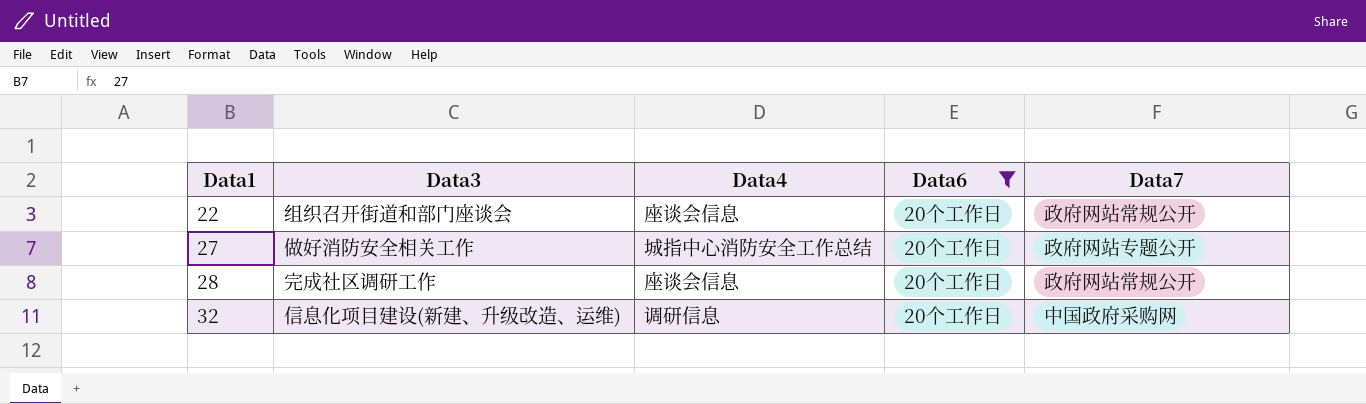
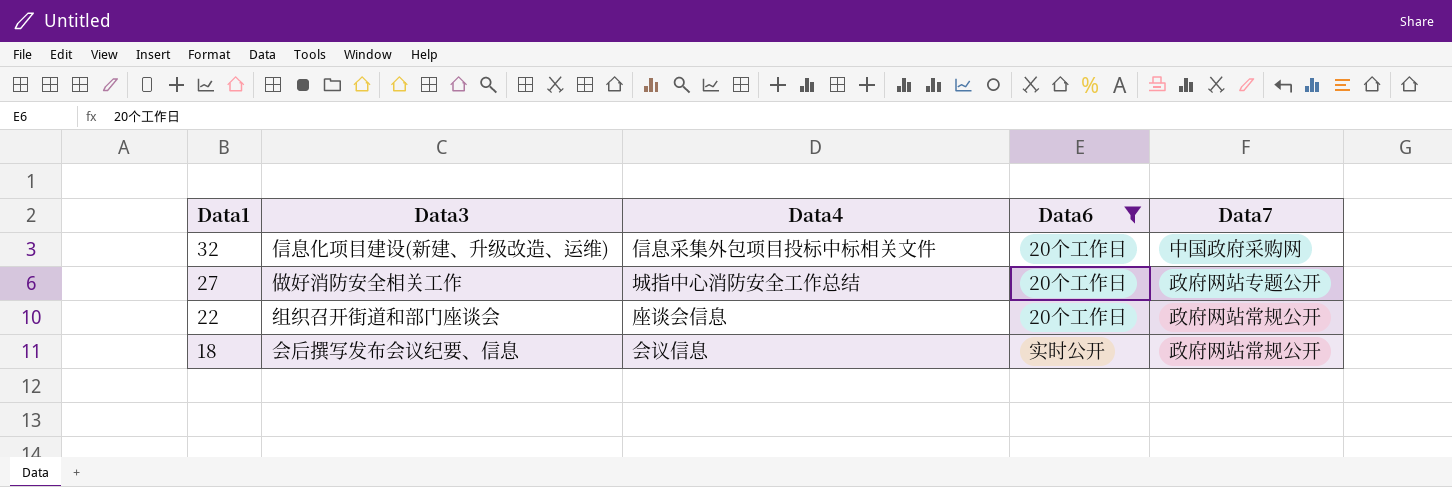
row order: Data1 ascending -> Data1 descending
row 28: 完成社区调研工作 | 座谈会信息 | 20个工作日 | 政府网站常规公开 -> none
32 | Data4: 调研信息 -> 信息采集外包项目投标中标相关文件
row 18: none -> 会后撰写发布会议纪要、信息 | 会议信息 | 实时公开 | 政府网站常规公开

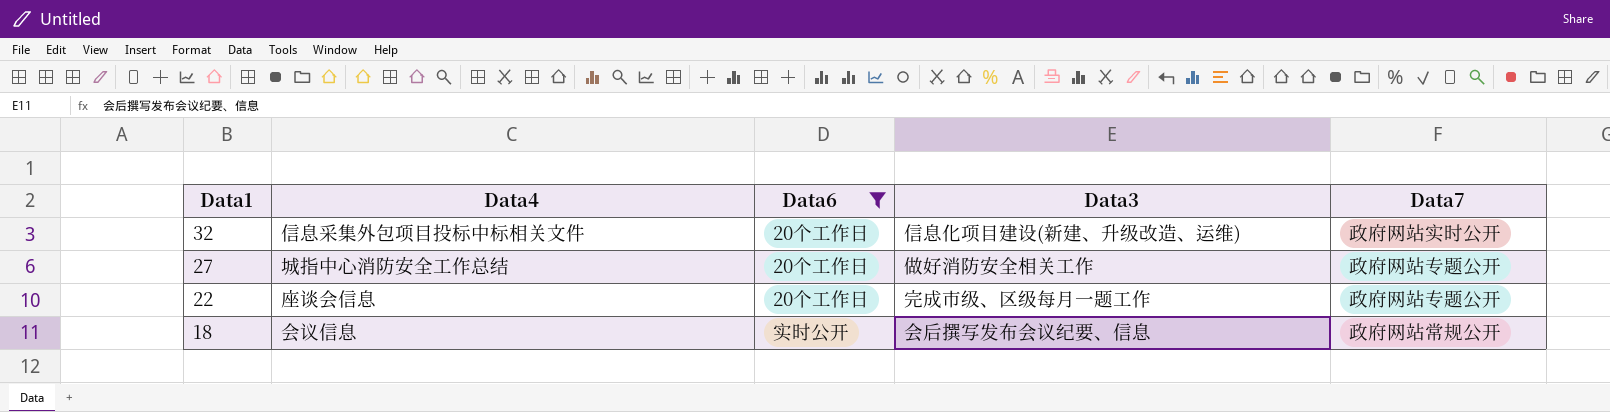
column Data3 | position: 2 -> 4
32 | Data7: 中国政府采购网 -> 政府网站实时公开
22 | Data3: 组织召开街道和部门座谈会 -> 完成市级、区级每月一题工作
22 | Data7: 政府网站常规公开 -> 政府网站专题公开

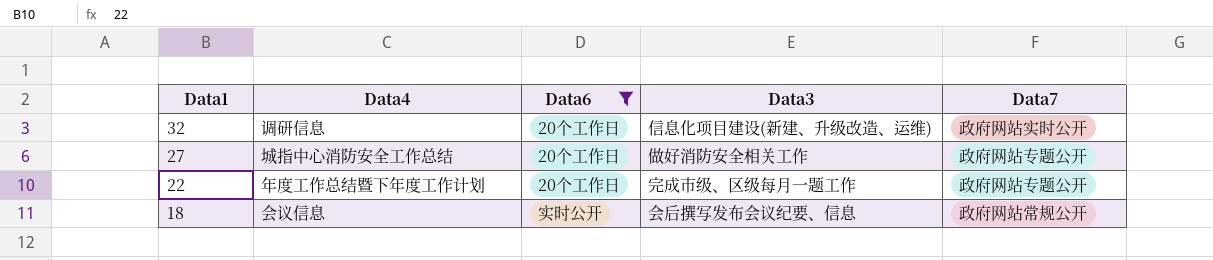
32 | Data4: 信息采集外包项目投标中标相关文件 -> 调研信息
22 | Data4: 座谈会信息 -> 年度工作总结暨下年度工作计划

